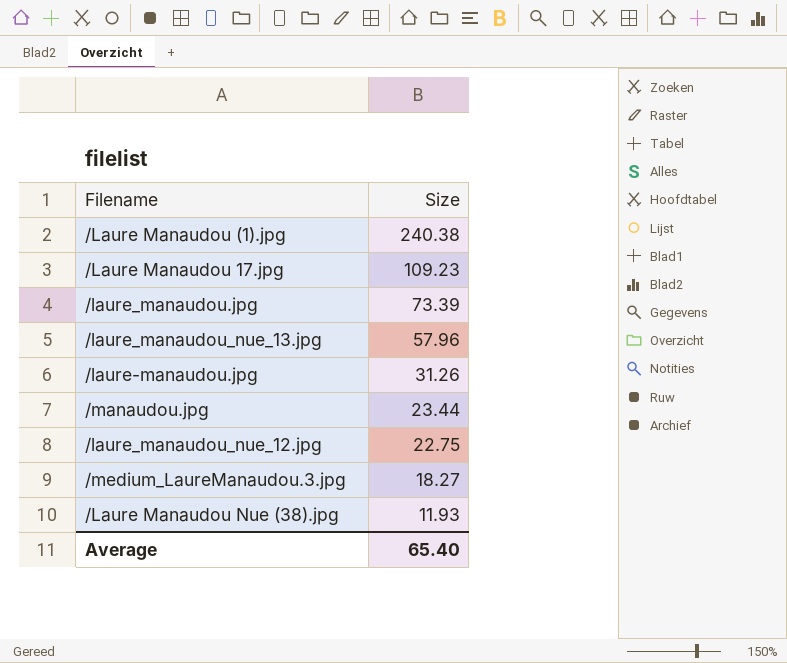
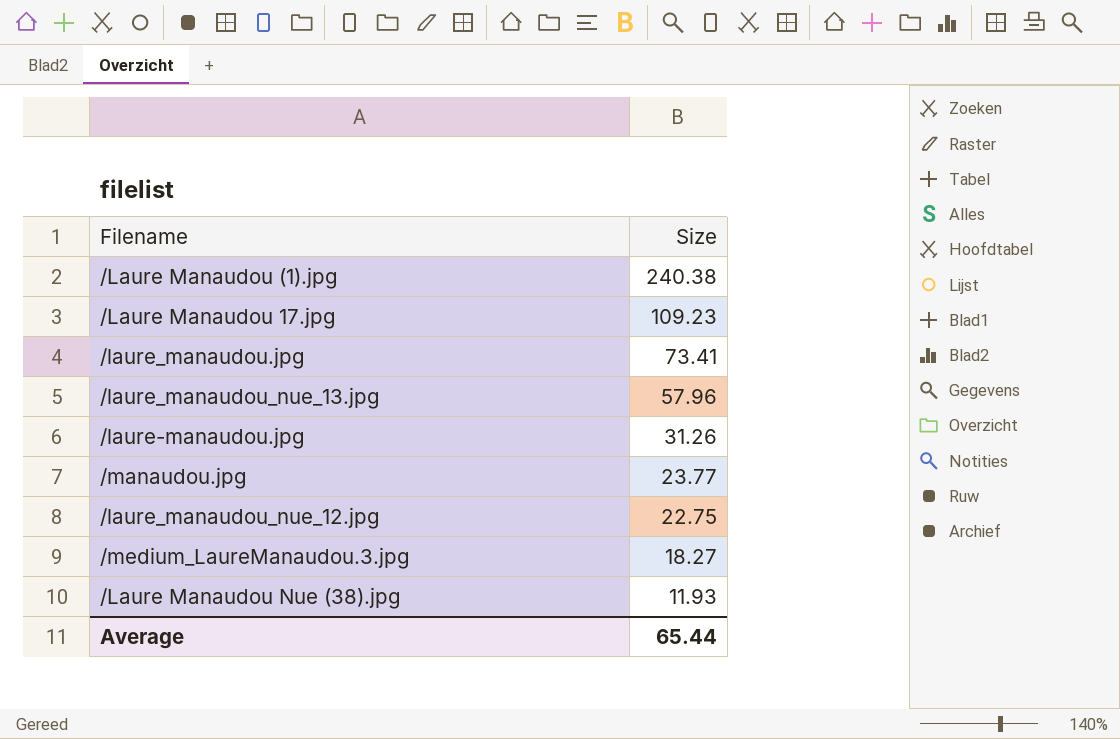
/laure_manaudou.jpg | Size: 73.39 -> 73.41
/manaudou.jpg | Size: 23.44 -> 23.77
Average | Size: 65.40 -> 65.44

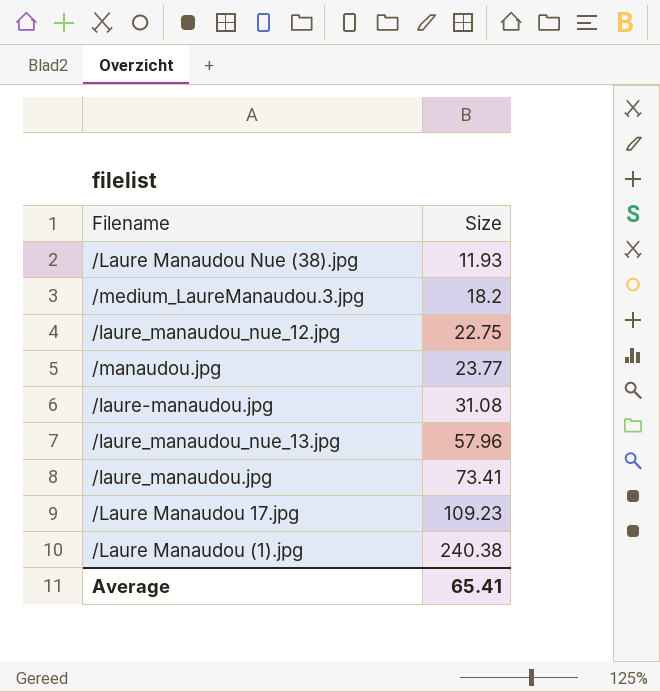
row order: Size descending -> Size ascending
/medium_LaureManaudou.3.jpg | Size: 18.27 -> 18.2
/laure-manaudou.jpg | Size: 31.26 -> 31.08
Average | Size: 65.44 -> 65.41

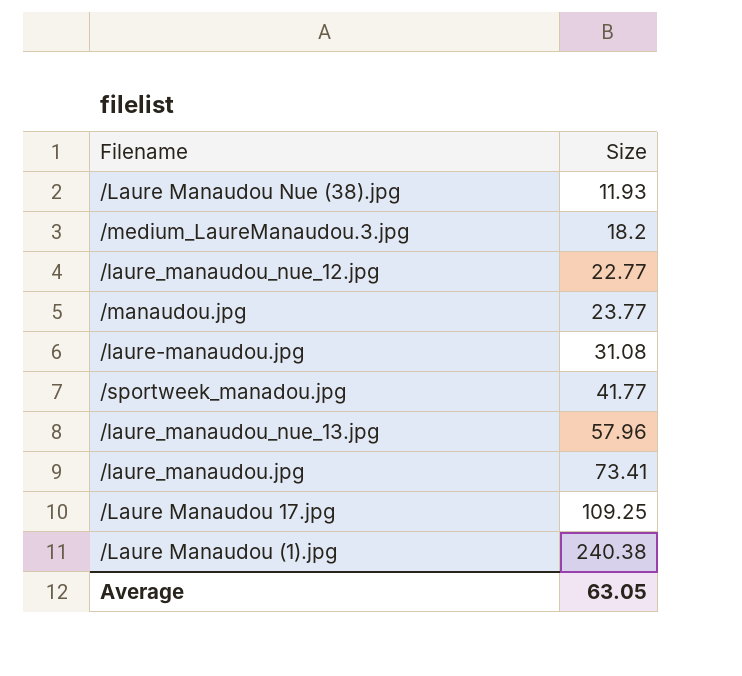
/laure_manaudou_nue_12.jpg | Size: 22.75 -> 22.77
row /sportweek_manadou.jpg: none -> 41.77
/Laure Manaudou 17.jpg | Size: 109.23 -> 109.25
Average | Size: 65.41 -> 63.05

